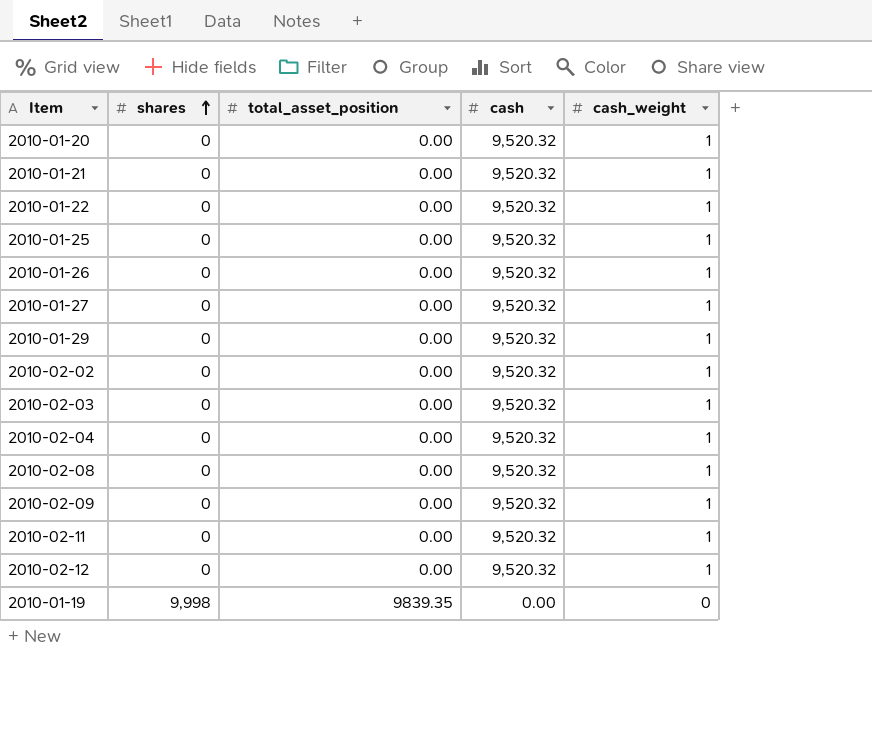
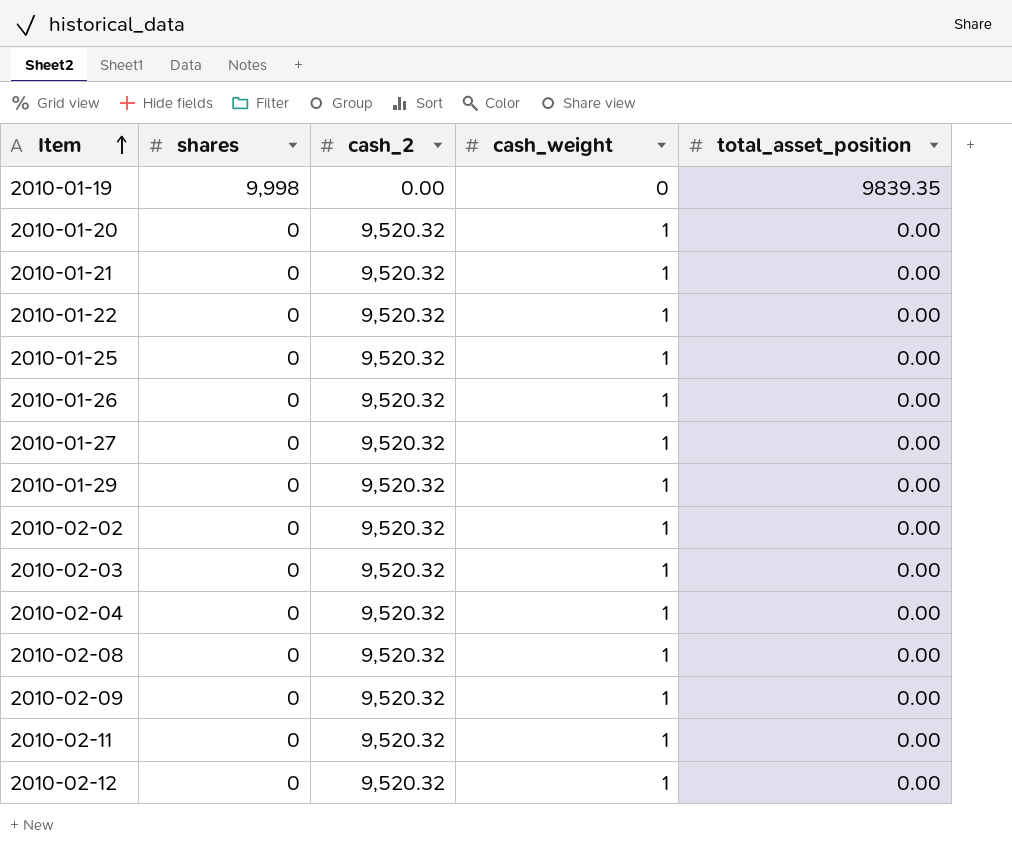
row order: shares ascending -> Item ascending
column name: cash -> cash_2
column total_asset_position | position: 3 -> 5

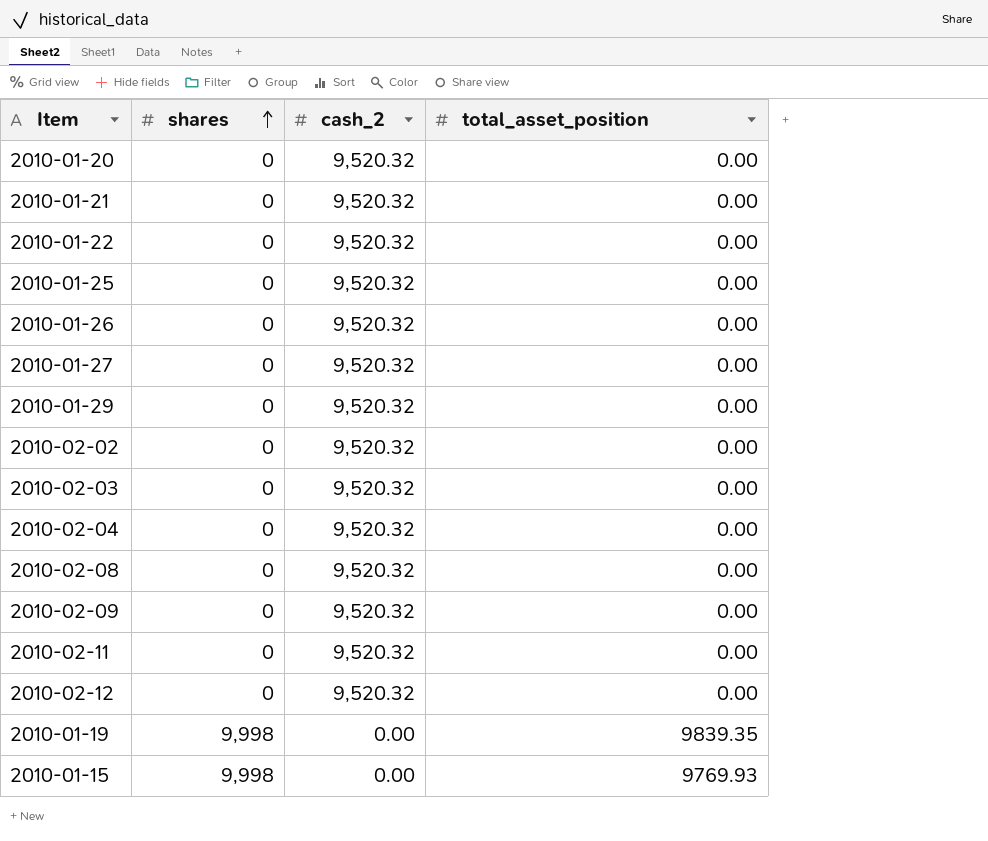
row order: Item ascending -> shares ascending
column cash_weight | position: 4 -> none
row 2010-01-15: none -> 9,998 | 0.00 | 9769.93

